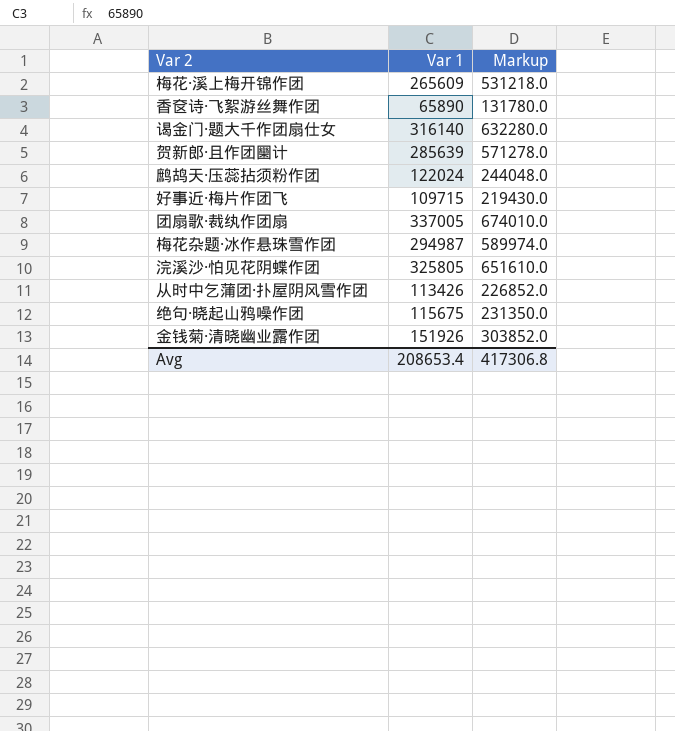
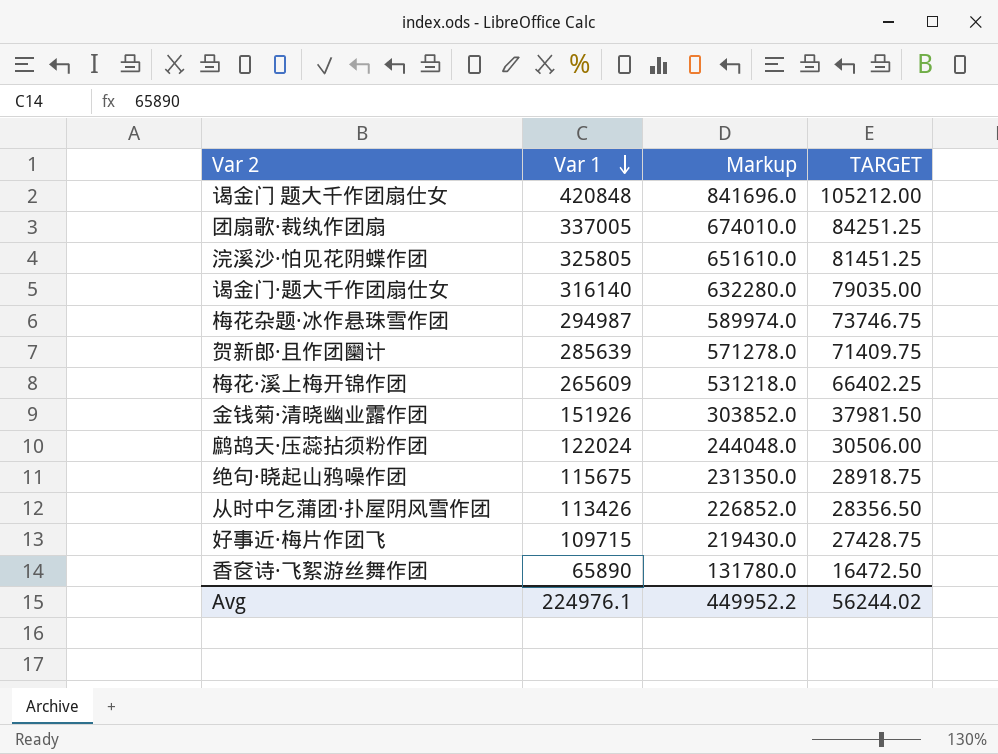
row order: none -> Var 1 descending
column TARGET | formula: none -> [Var 1] * 0.25
row 谒金门 题大千作团扇仕女: none -> 420848 | 841696.0 | 105212.00
Avg | Var 1: 208653.4 -> 224976.1
Avg | Markup: 417306.8 -> 449952.2

